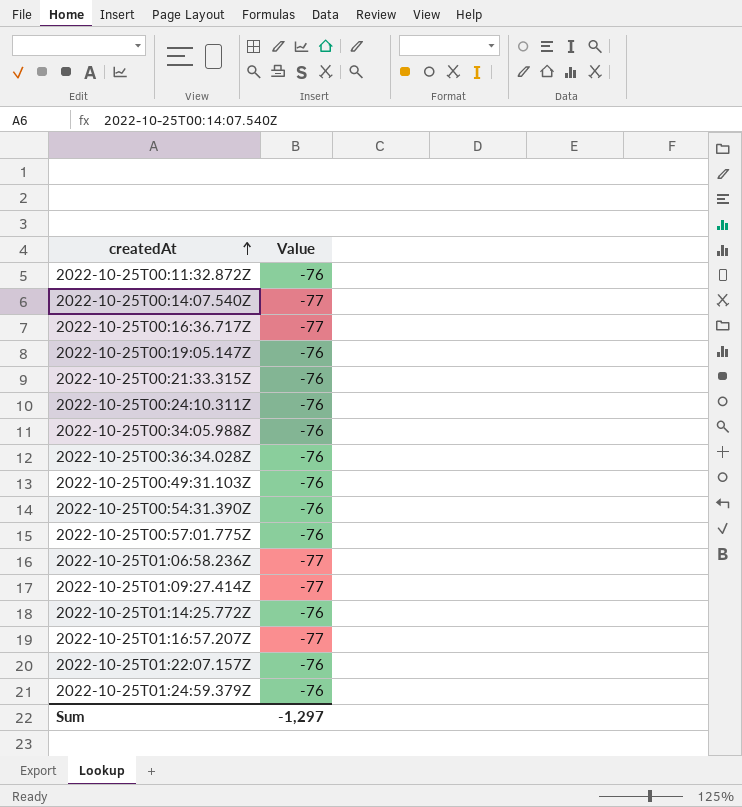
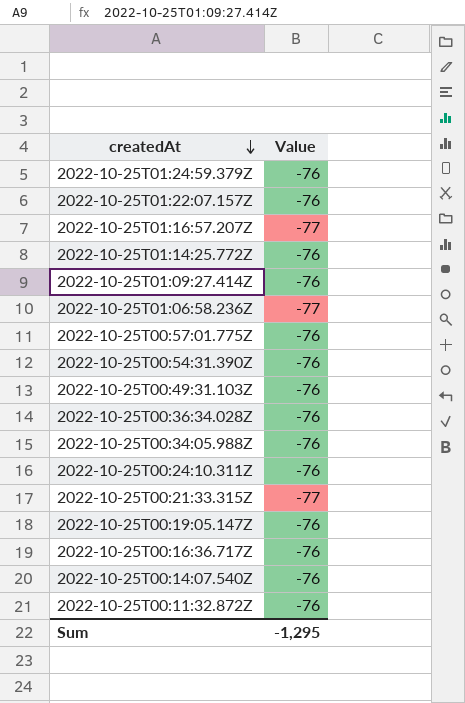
row order: createdAt ascending -> createdAt descending
2022-10-25T01:09:27.414Z | Value: -77 -> -76
2022-10-25T00:21:33.315Z | Value: -76 -> -77
2022-10-25T00:16:36.717Z | Value: -77 -> -76
2022-10-25T00:14:07.540Z | Value: -77 -> -76
Sum | Value: -1,297 -> -1,295

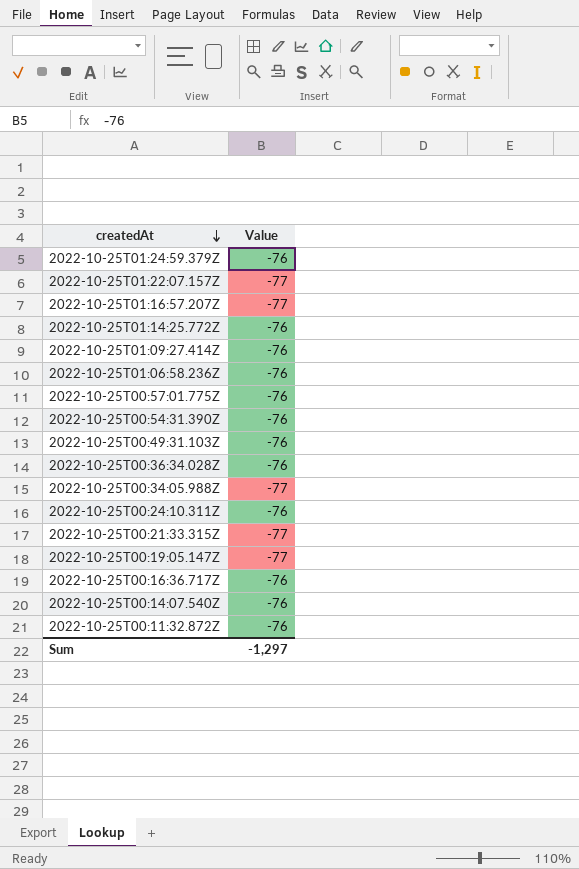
2022-10-25T01:22:07.157Z | Value: -76 -> -77
2022-10-25T01:06:58.236Z | Value: -77 -> -76
2022-10-25T00:34:05.988Z | Value: -76 -> -77
2022-10-25T00:19:05.147Z | Value: -76 -> -77
Sum | Value: -1,295 -> -1,297

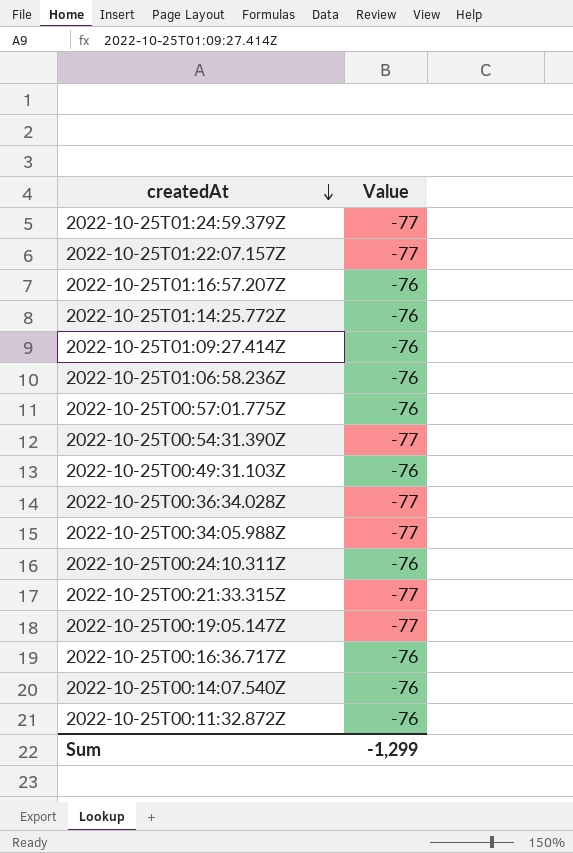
2022-10-25T01:24:59.379Z | Value: -76 -> -77
2022-10-25T01:16:57.207Z | Value: -77 -> -76
2022-10-25T00:54:31.390Z | Value: -76 -> -77
2022-10-25T00:36:34.028Z | Value: -76 -> -77
Sum | Value: -1,297 -> -1,299

